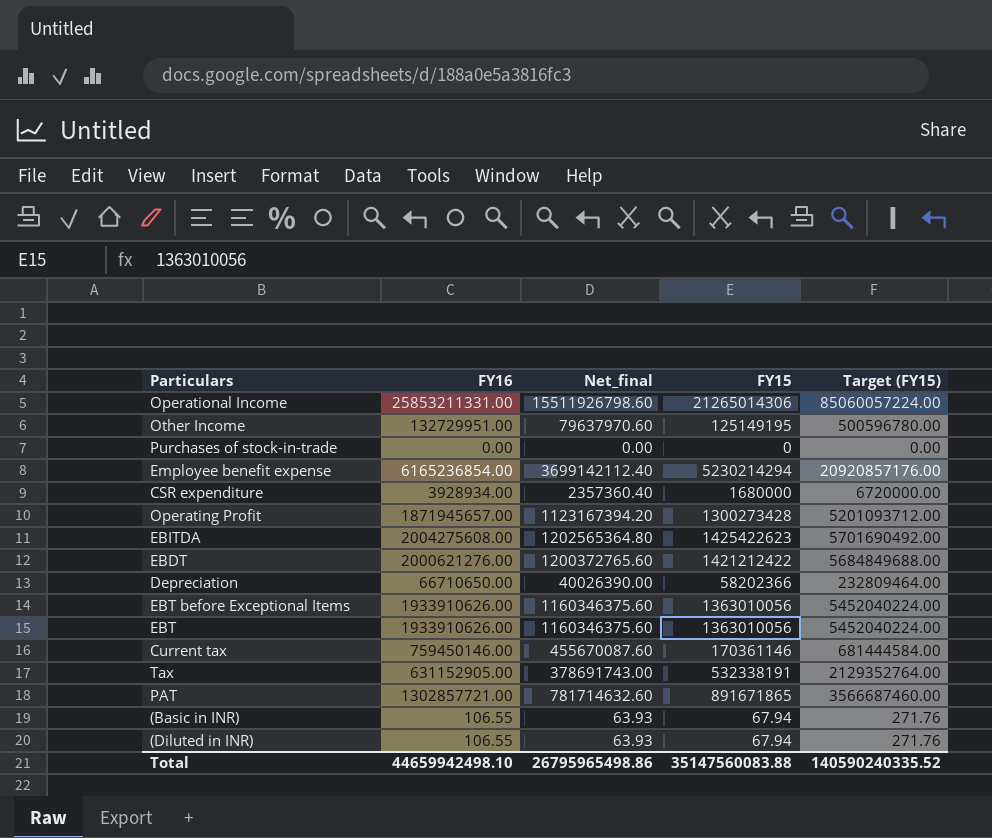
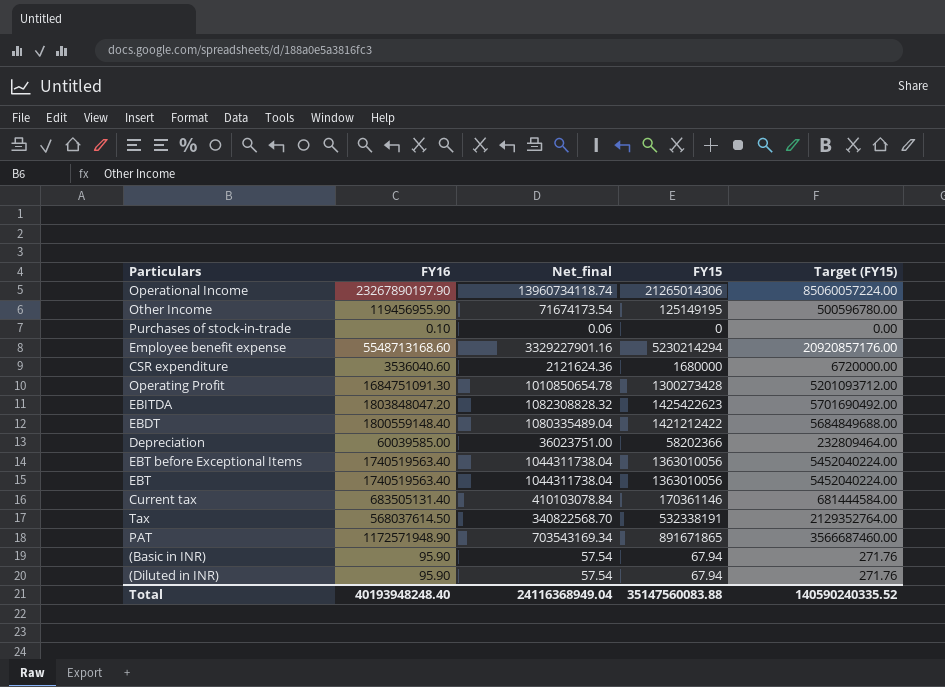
Operational Income | FY16: 25853211331.00 -> 23267890197.90
Operational Income | Net_final: 15511926798.60 -> 13960734118.74
Other Income | FY16: 132729951.00 -> 119456955.90
Other Income | Net_final: 79637970.60 -> 71674173.54
Purchases of stock-in-trade | FY16: 0.00 -> 0.10
Purchases of stock-in-trade | Net_final: 0.00 -> 0.06
Employee benefit expense | FY16: 6165236854.00 -> 5548713168.60
Employee benefit expense | Net_final: 3699142112.40 -> 3329227901.16
CSR expenditure | FY16: 3928934.00 -> 3536040.60
CSR expenditure | Net_final: 2357360.40 -> 2121624.36
Operating Profit | FY16: 1871945657.00 -> 1684751091.30
Operating Profit | Net_final: 1123167394.20 -> 1010850654.78
EBITDA | FY16: 2004275608.00 -> 1803848047.20
EBITDA | Net_final: 1202565364.80 -> 1082308828.32
EBDT | FY16: 2000621276.00 -> 1800559148.40
EBDT | Net_final: 1200372765.60 -> 1080335489.04
Depreciation | FY16: 66710650.00 -> 60039585.00
Depreciation | Net_final: 40026390.00 -> 36023751.00
EBT before Exceptional Items | FY16: 1933910626.00 -> 1740519563.40
EBT before Exceptional Items | Net_final: 1160346375.60 -> 1044311738.04
EBT | FY16: 1933910626.00 -> 1740519563.40
EBT | Net_final: 1160346375.60 -> 1044311738.04
Current tax | FY16: 759450146.00 -> 683505131.40
Current tax | Net_final: 455670087.60 -> 410103078.84
Tax | FY16: 631152905.00 -> 568037614.50
Tax | Net_final: 378691743.00 -> 340822568.70
PAT | FY16: 1302857721.00 -> 1172571948.90
PAT | Net_final: 781714632.60 -> 703543169.34
(Basic in INR) | FY16: 106.55 -> 95.90
(Basic in INR) | Net_final: 63.93 -> 57.54
(Diluted in INR) | FY16: 106.55 -> 95.90
(Diluted in INR) | Net_final: 63.93 -> 57.54
Total | FY16: 44659942498.10 -> 40193948248.40
Total | Net_final: 26795965498.86 -> 24116368949.04

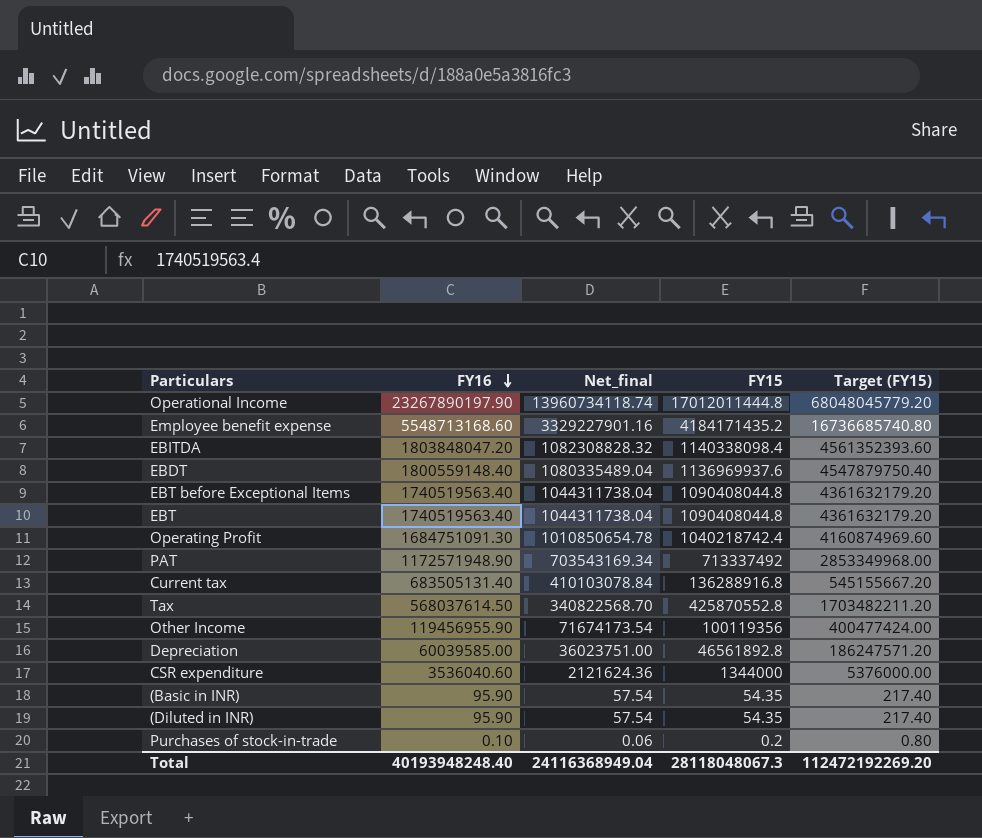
row order: none -> FY16 descending
Operational Income | FY15: 21265014306 -> 17012011444.8
Operational Income | Target (FY15): 85060057224.00 -> 68048045779.20
Employee benefit expense | FY15: 5230214294 -> 4184171435.2
Employee benefit expense | Target (FY15): 20920857176.00 -> 16736685740.80
EBITDA | FY15: 1425422623 -> 1140338098.4
EBITDA | Target (FY15): 5701690492.00 -> 4561352393.60
EBDT | FY15: 1421212422 -> 1136969937.6
EBDT | Target (FY15): 5684849688.00 -> 4547879750.40
EBT before Exceptional Items | FY15: 1363010056 -> 1090408044.8
EBT before Exceptional Items | Target (FY15): 5452040224.00 -> 4361632179.20
EBT | FY15: 1363010056 -> 1090408044.8
EBT | Target (FY15): 5452040224.00 -> 4361632179.20
Operating Profit | FY15: 1300273428 -> 1040218742.4
Operating Profit | Target (FY15): 5201093712.00 -> 4160874969.60
PAT | FY15: 891671865 -> 713337492
PAT | Target (FY15): 3566687460.00 -> 2853349968.00
Current tax | FY15: 170361146 -> 136288916.8
Current tax | Target (FY15): 681444584.00 -> 545155667.20
Tax | FY15: 532338191 -> 425870552.8
Tax | Target (FY15): 2129352764.00 -> 1703482211.20
Other Income | FY15: 125149195 -> 100119356
Other Income | Target (FY15): 500596780.00 -> 400477424.00
Depreciation | FY15: 58202366 -> 46561892.8
Depreciation | Target (FY15): 232809464.00 -> 186247571.20
CSR expenditure | FY15: 1680000 -> 1344000
CSR expenditure | Target (FY15): 6720000.00 -> 5376000.00
(Basic in INR) | FY15: 67.94 -> 54.35
(Basic in INR) | Target (FY15): 271.76 -> 217.40
(Diluted in INR) | FY15: 67.94 -> 54.35
(Diluted in INR) | Target (FY15): 271.76 -> 217.40
Purchases of stock-in-trade | FY15: 0 -> 0.2
Purchases of stock-in-trade | Target (FY15): 0.00 -> 0.80
Total | FY15: 35147560083.88 -> 28118048067.3
Total | Target (FY15): 140590240335.52 -> 112472192269.20

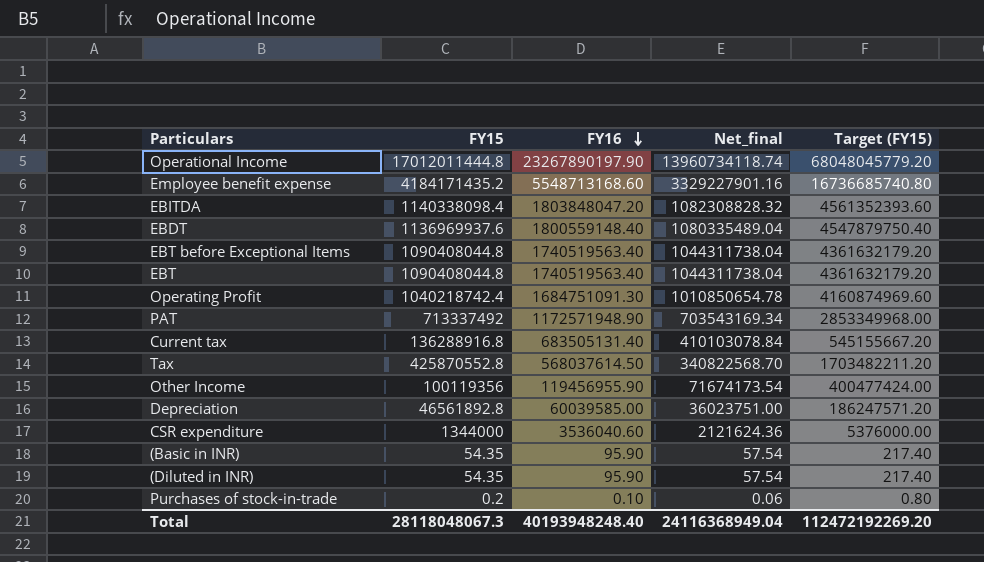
column FY15 | position: 4 -> 2

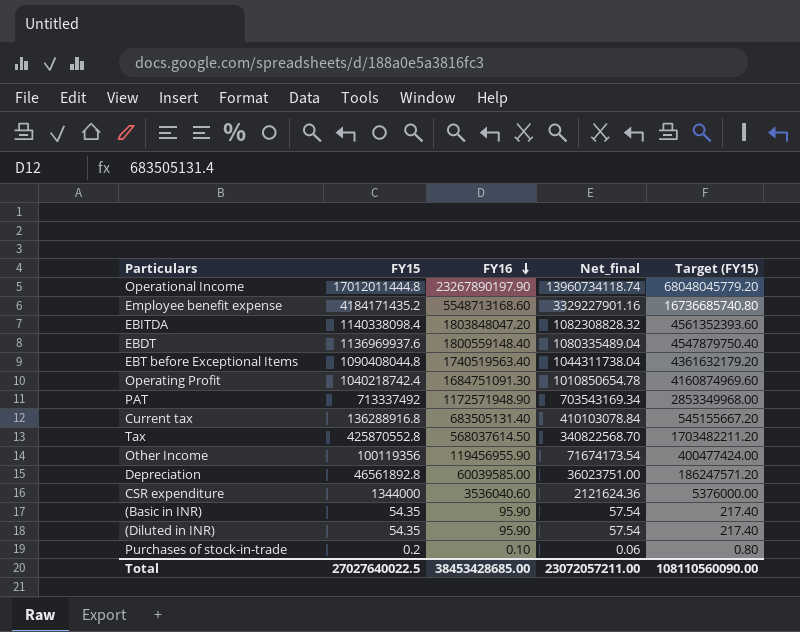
row EBT: 1090408044.8 | 1740519563.40 | 1044311738.04 | 4361632179.20 -> none
Total | FY15: 28118048067.3 -> 27027640022.5
Total | FY16: 40193948248.40 -> 38453428685.00
Total | Net_final: 24116368949.04 -> 23072057211.00
Total | Target (FY15): 112472192269.20 -> 108110560090.00

